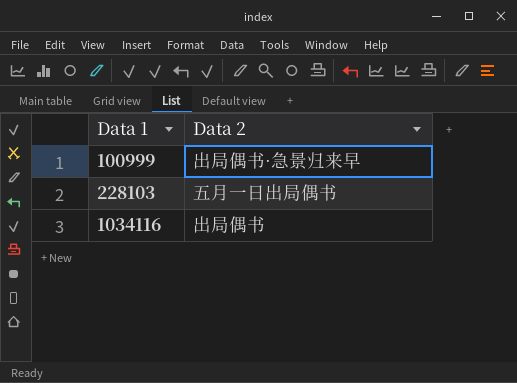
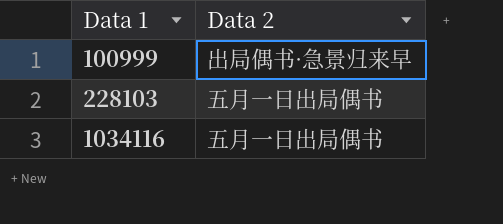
1034116 | Data 2: 出局偶书 -> 五月一日出局偶书

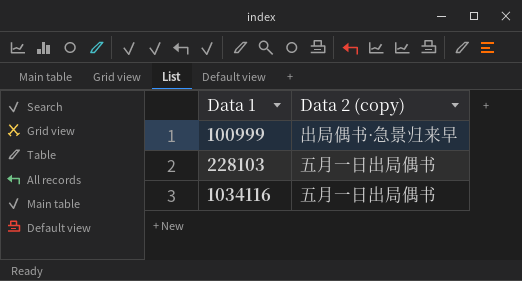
column name: Data 2 -> Data 2 (copy)

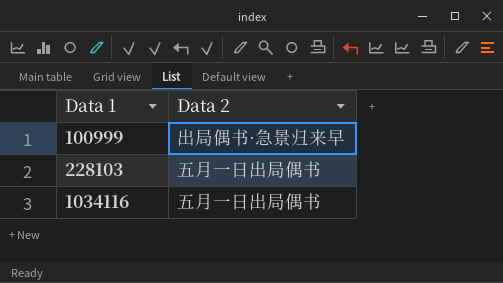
column name: Data 2 (copy) -> Data 2

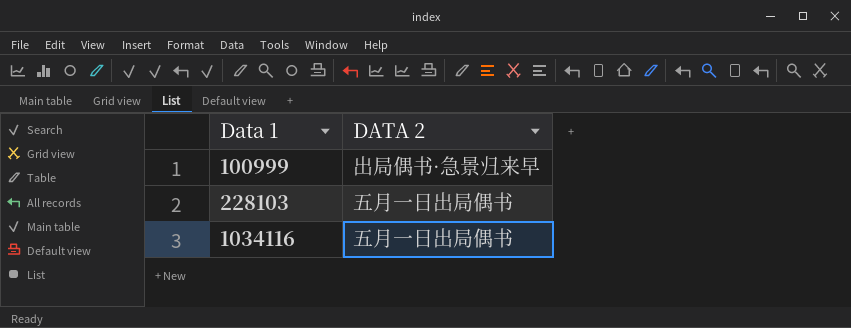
column name: Data 2 -> DATA 2

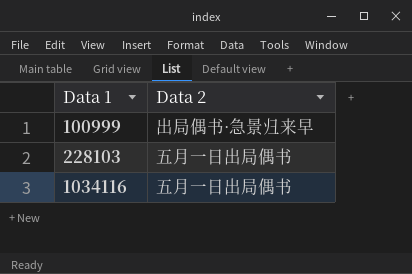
column name: DATA 2 -> Data 2

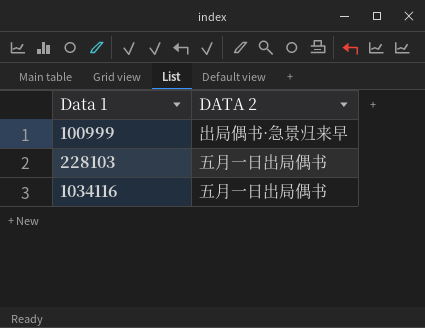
column name: Data 2 -> DATA 2

